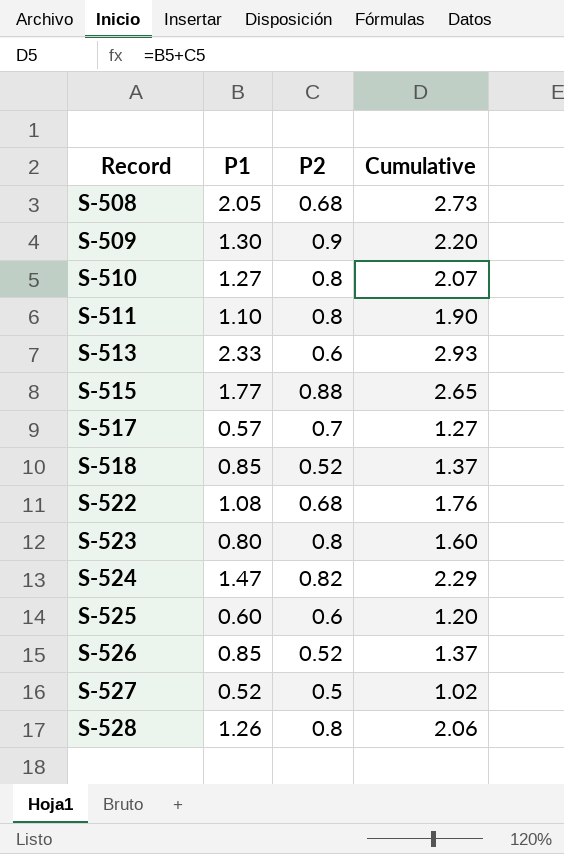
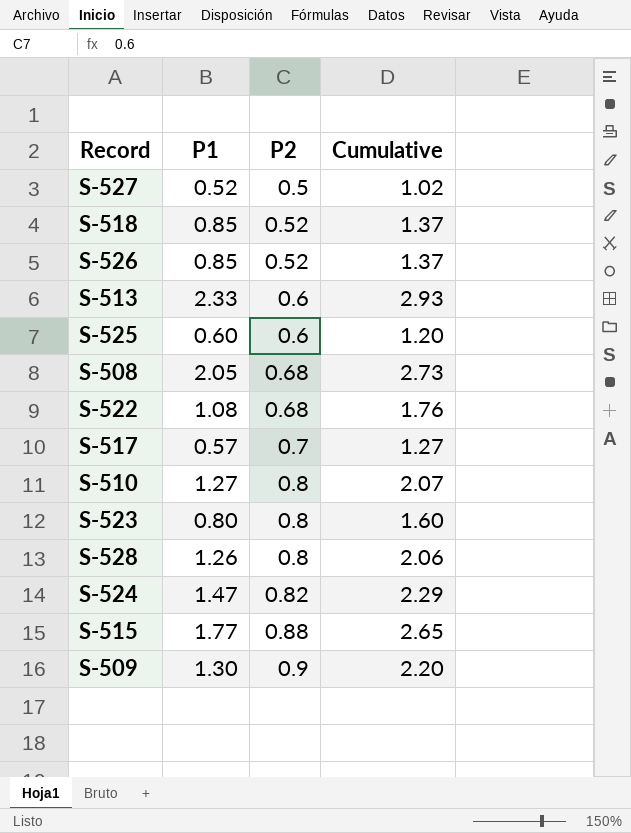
row order: Record ascending -> P2 ascending
row S-511: 1.10 | 0.8 | 1.90 -> none

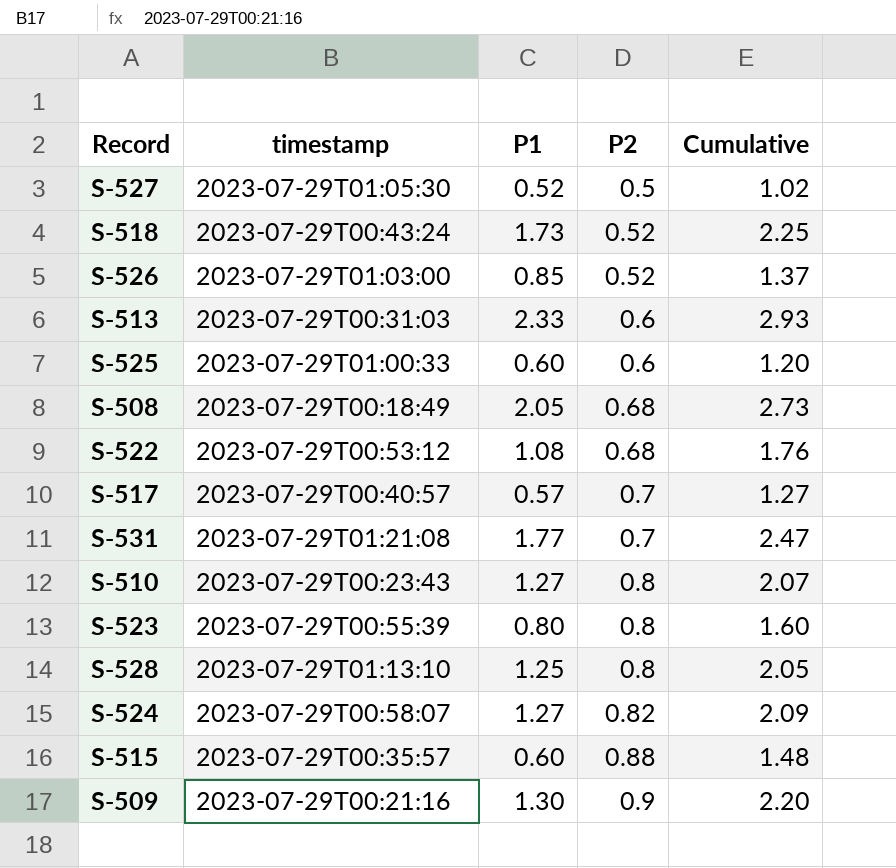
column timestamp | position: none -> 2
S-518 | P1: 0.85 -> 1.73
S-518 | Cumulative: 1.37 -> 2.25
row S-531: none -> 2023-07-29T01:21:08 | 1.77 | 0.7 | 2.47
S-528 | P1: 1.26 -> 1.25
S-528 | Cumulative: 2.06 -> 2.05
S-524 | P1: 1.47 -> 1.27
S-524 | Cumulative: 2.29 -> 2.09
S-515 | P1: 1.77 -> 0.60
S-515 | Cumulative: 2.65 -> 1.48

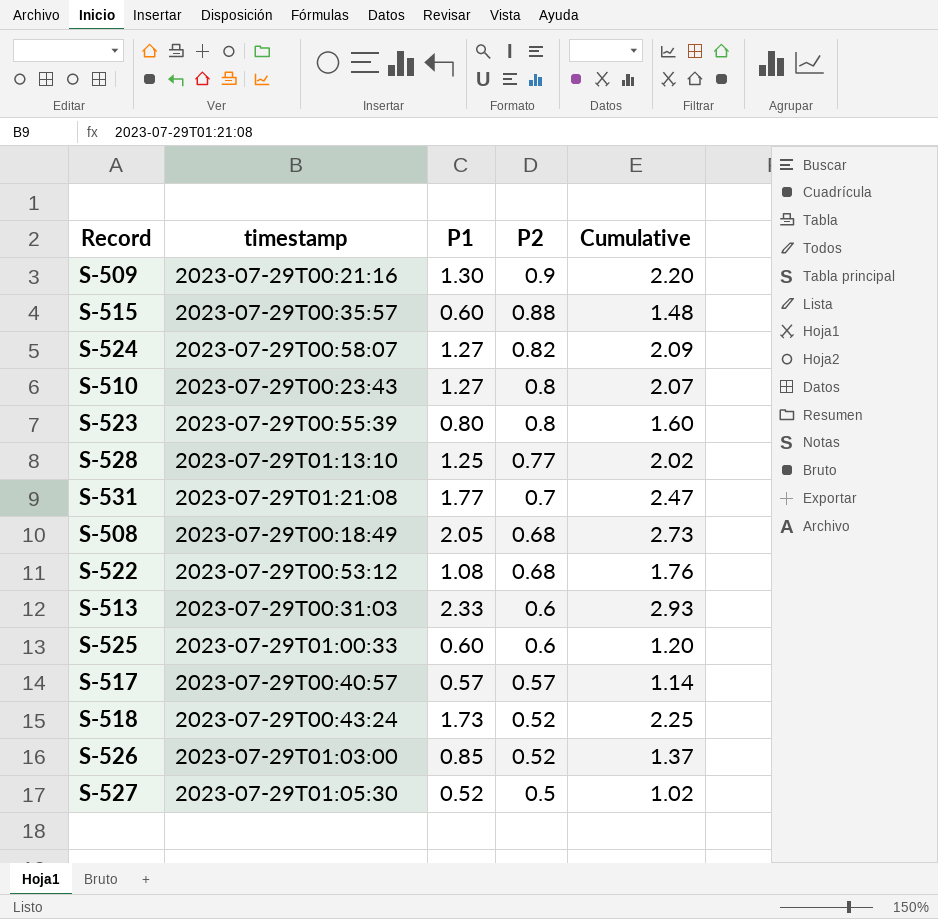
row order: P2 ascending -> P2 descending
S-528 | P2: 0.8 -> 0.77
S-528 | Cumulative: 2.05 -> 2.02
S-517 | P2: 0.7 -> 0.57
S-517 | Cumulative: 1.27 -> 1.14

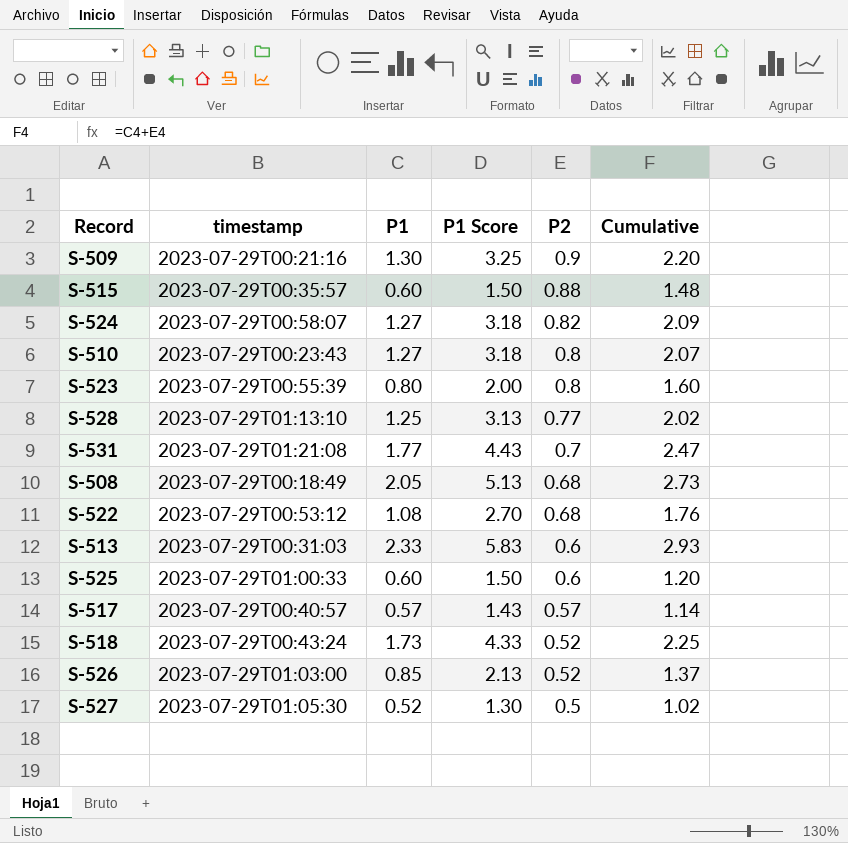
column P1 Score | formula: none -> [P1] * 2.5

